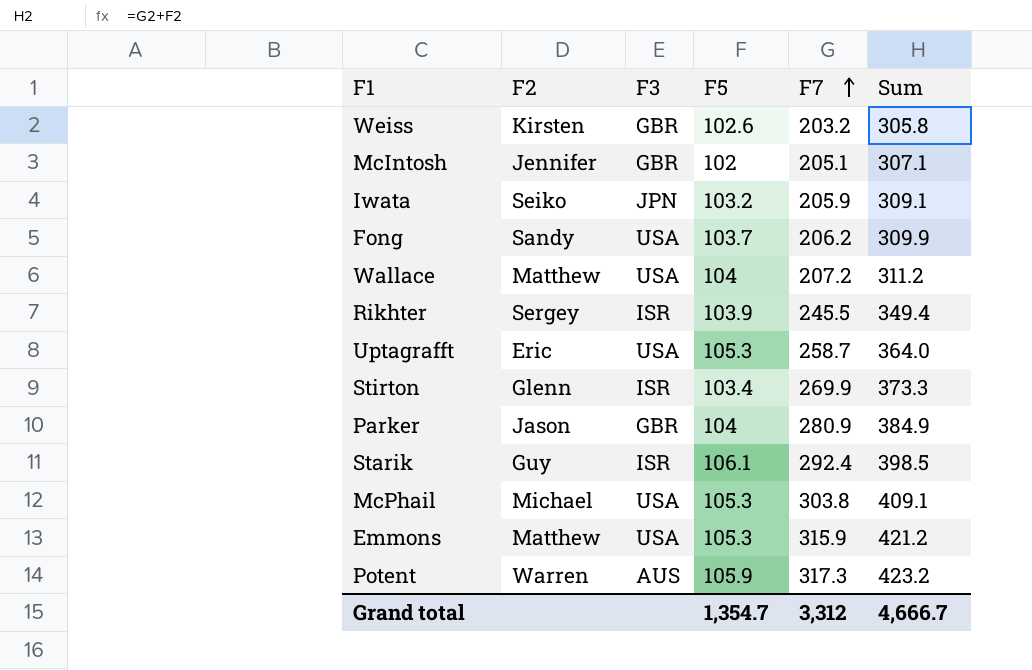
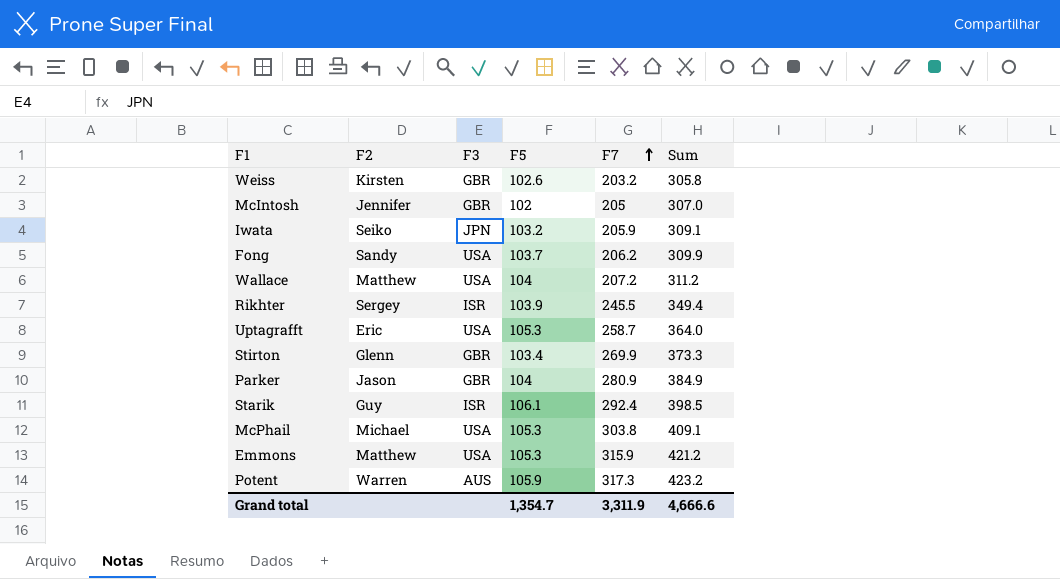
McIntosh | F7: 205.1 -> 205
McIntosh | Sum: 307.1 -> 307.0
Stirton | F3: ISR -> GBR
Grand total | F7: 3,312 -> 3,311.9
Grand total | Sum: 4,666.7 -> 4,666.6

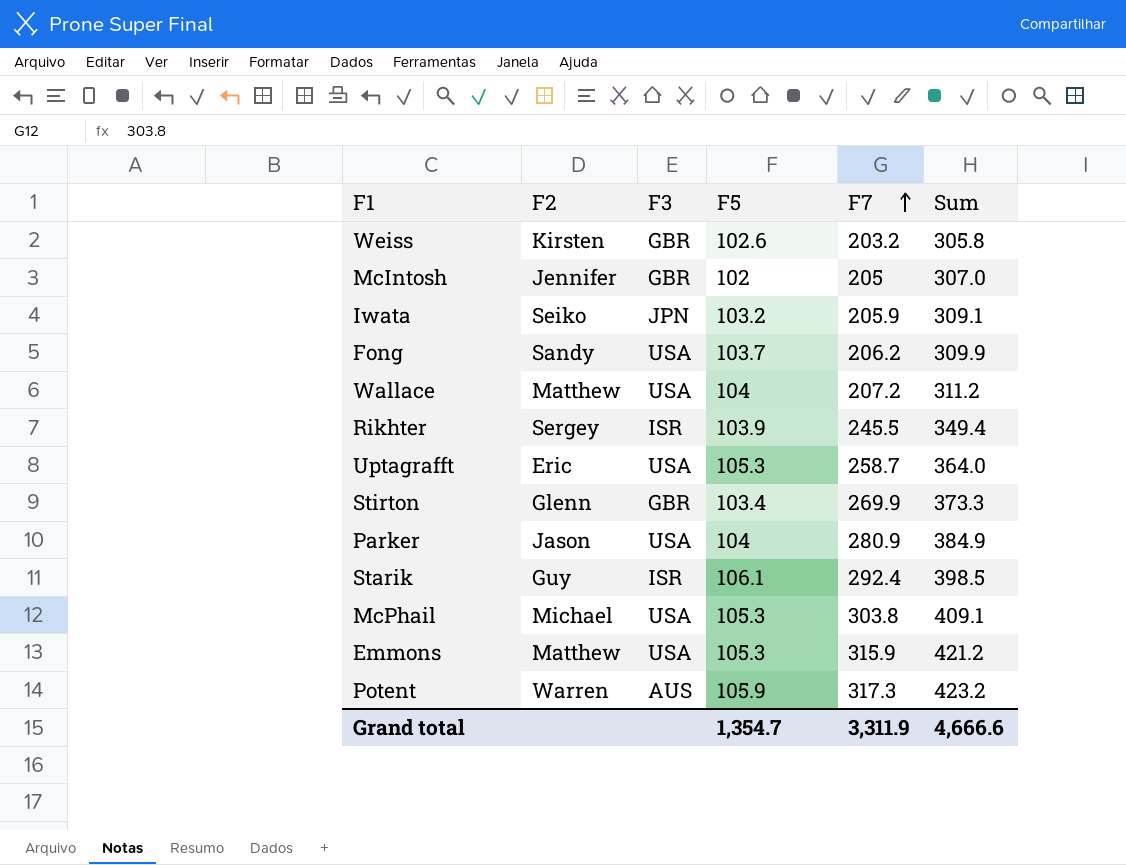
Parker | F3: GBR -> USA

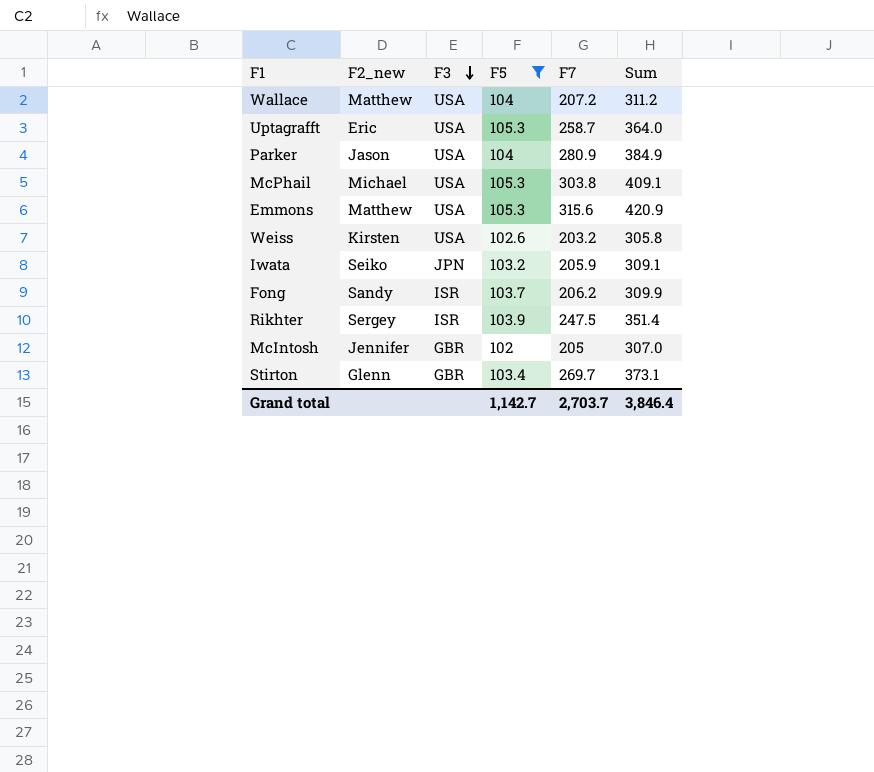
filter: none -> F5 <= 105.3
row order: F7 ascending -> F3 descending
column name: F2 -> F2_new
Emmons | F7: 315.9 -> 315.6
Emmons | Sum: 421.2 -> 420.9
Weiss | F3: GBR -> USA
Fong | F3: USA -> ISR
Rikhter | F7: 245.5 -> 247.5
Rikhter | Sum: 349.4 -> 351.4
Stirton | F7: 269.9 -> 269.7
Stirton | Sum: 373.3 -> 373.1
Grand total | F5: 1,354.7 -> 1,142.7
Grand total | F7: 3,311.9 -> 2,703.7
Grand total | Sum: 4,666.6 -> 3,846.4

